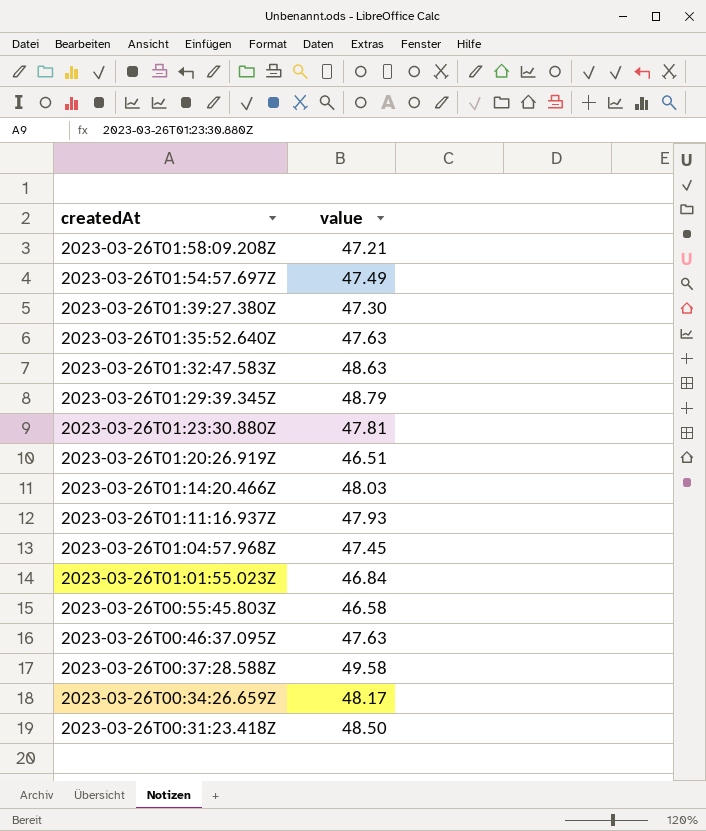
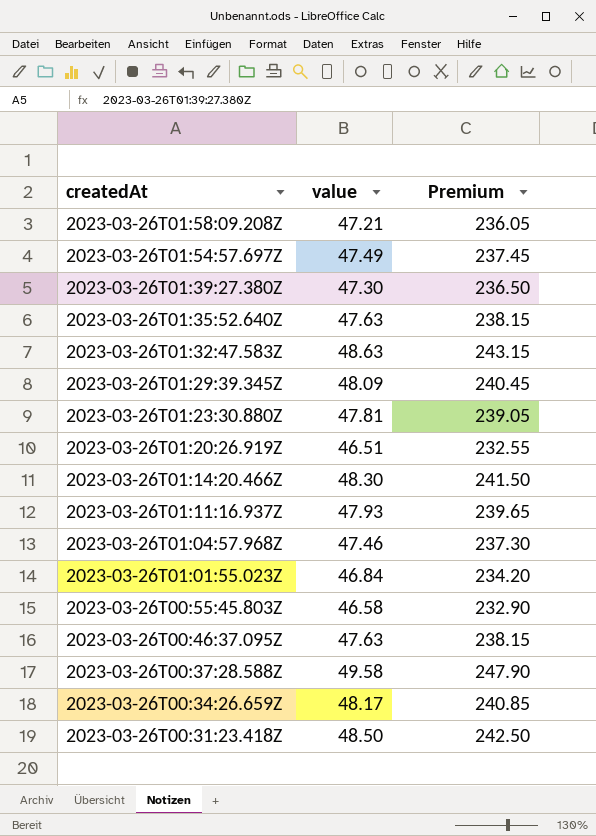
column Premium | formula: none -> [value] * 5
2023-03-26T01:29:39.345Z | value: 48.79 -> 48.09
2023-03-26T01:14:20.466Z | value: 48.03 -> 48.30
2023-03-26T01:04:57.968Z | value: 47.45 -> 47.46

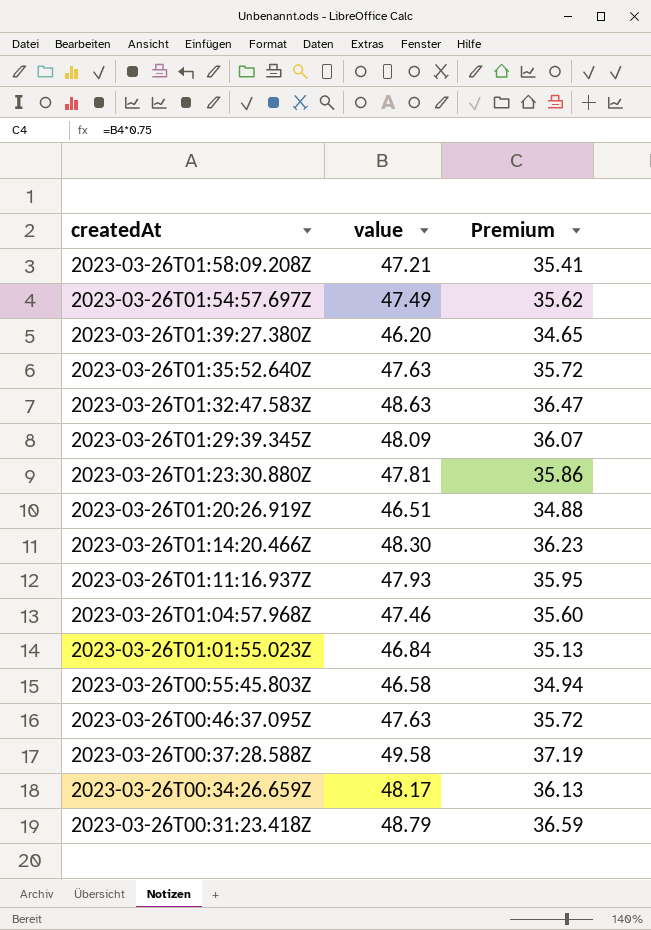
column Premium | formula: [value] * 5 -> [value] * 0.75
2023-03-26T01:39:27.380Z | value: 47.30 -> 46.20
2023-03-26T00:31:23.418Z | value: 48.50 -> 48.79

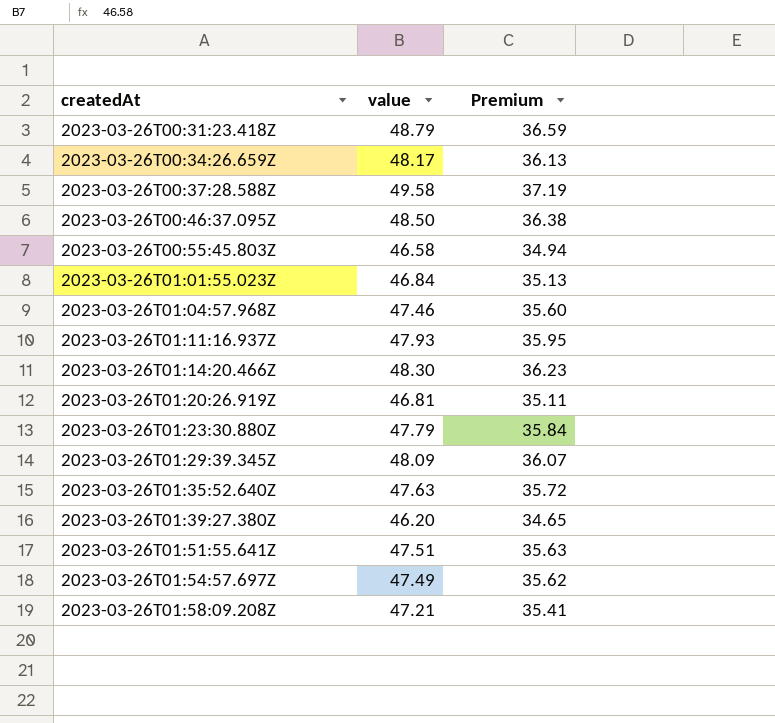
row order: createdAt descending -> createdAt ascending
row 2023-03-26T01:32:47.583Z: 48.63 | 36.47 -> none
2023-03-26T00:46:37.095Z | value: 47.63 -> 48.50
2023-03-26T00:46:37.095Z | Premium: 35.72 -> 36.38
2023-03-26T01:20:26.919Z | value: 46.51 -> 46.81
2023-03-26T01:20:26.919Z | Premium: 34.88 -> 35.11
2023-03-26T01:23:30.880Z | value: 47.81 -> 47.79
2023-03-26T01:23:30.880Z | Premium: 35.86 -> 35.84
row 2023-03-26T01:51:55.641Z: none -> 47.51 | 35.63

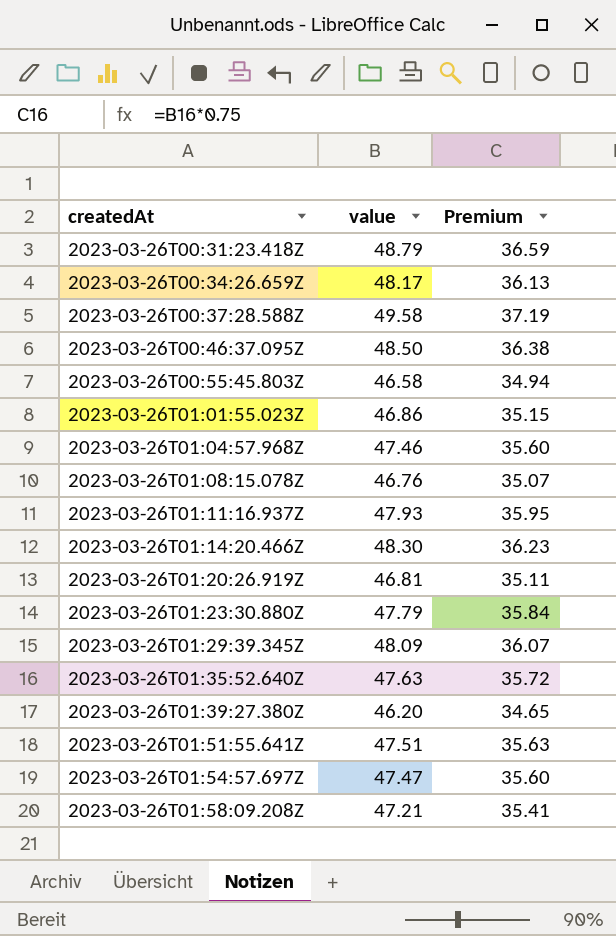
2023-03-26T01:01:55.023Z | value: 46.84 -> 46.86
2023-03-26T01:01:55.023Z | Premium: 35.13 -> 35.15
row 2023-03-26T01:08:15.078Z: none -> 46.76 | 35.07
2023-03-26T01:54:57.697Z | value: 47.49 -> 47.47
2023-03-26T01:54:57.697Z | Premium: 35.62 -> 35.60

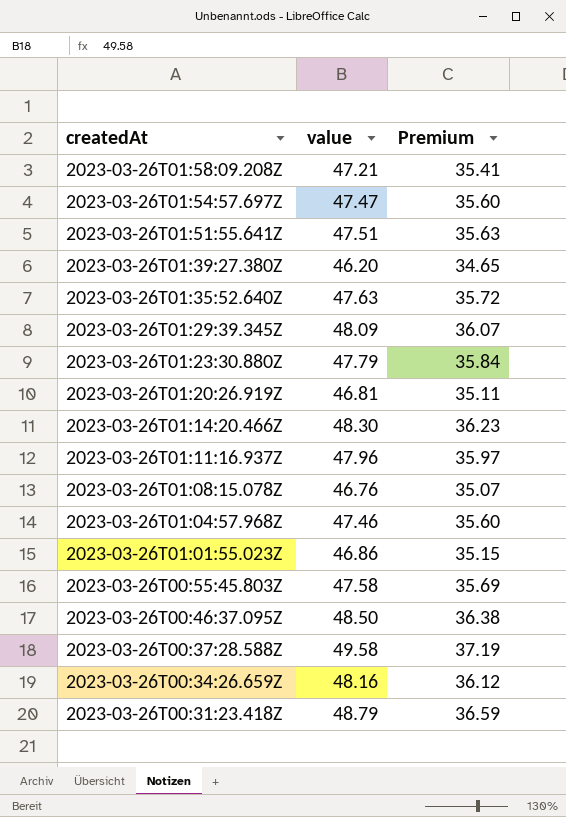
row order: createdAt ascending -> createdAt descending
2023-03-26T01:11:16.937Z | value: 47.93 -> 47.96
2023-03-26T01:11:16.937Z | Premium: 35.95 -> 35.97
2023-03-26T00:55:45.803Z | value: 46.58 -> 47.58
2023-03-26T00:55:45.803Z | Premium: 34.94 -> 35.69
2023-03-26T00:34:26.659Z | value: 48.17 -> 48.16
2023-03-26T00:34:26.659Z | Premium: 36.13 -> 36.12

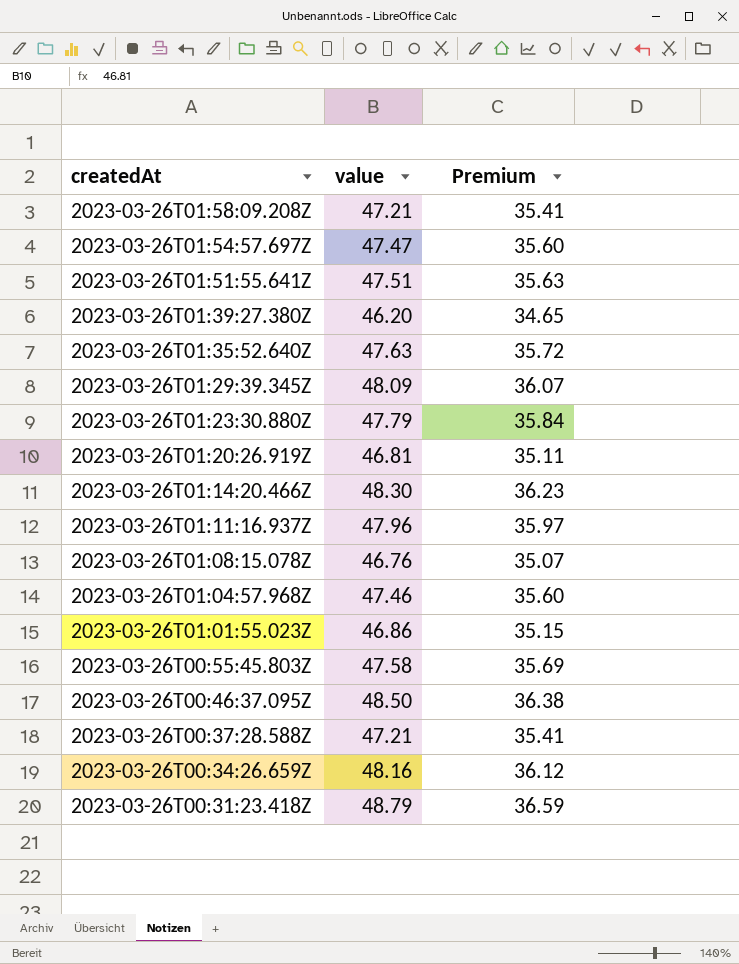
2023-03-26T00:37:28.588Z | value: 49.58 -> 47.21
2023-03-26T00:37:28.588Z | Premium: 37.19 -> 35.41

